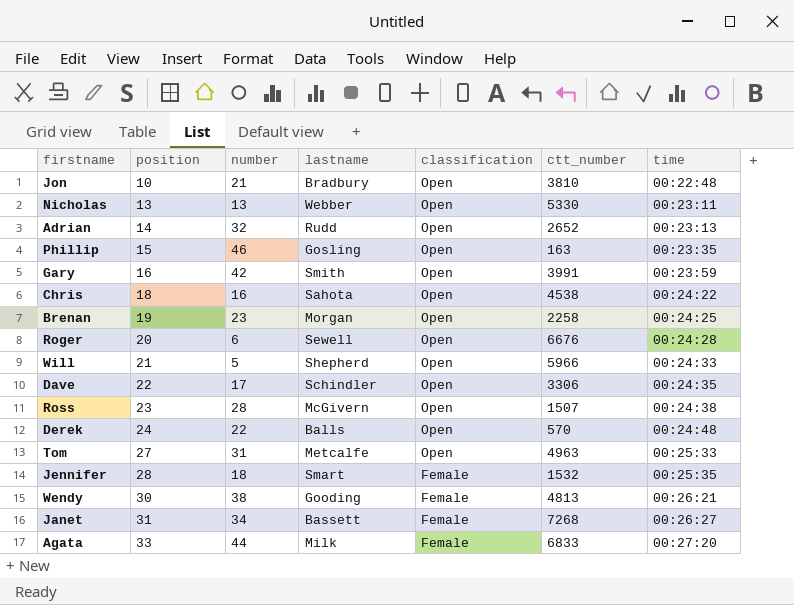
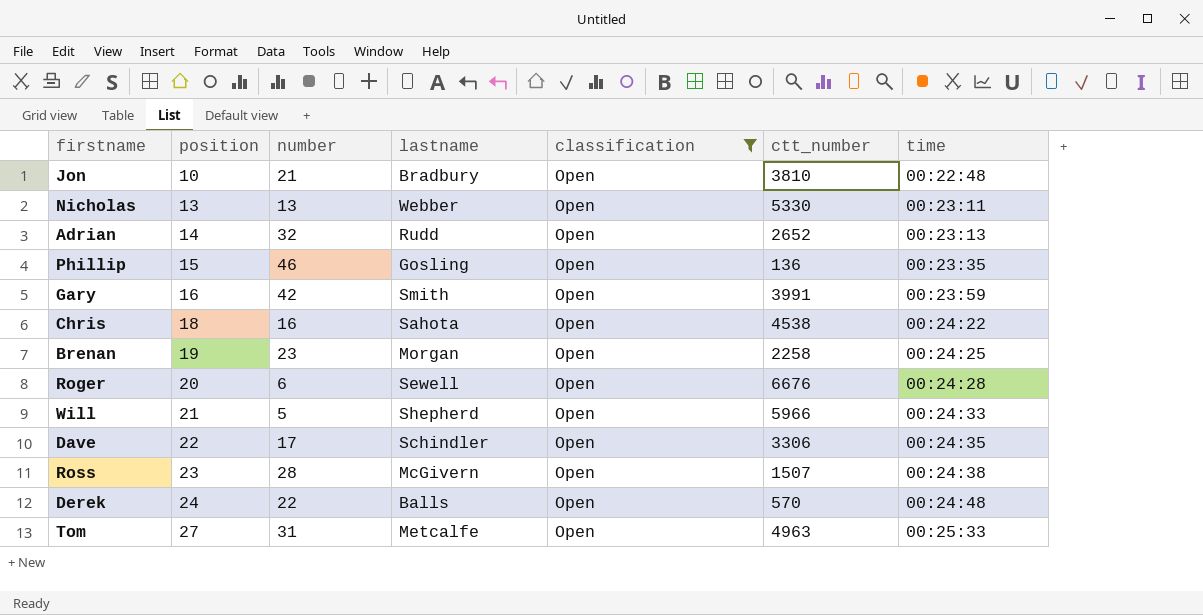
filter: none -> classification = Open
Phillip | ctt_number: 163 -> 136

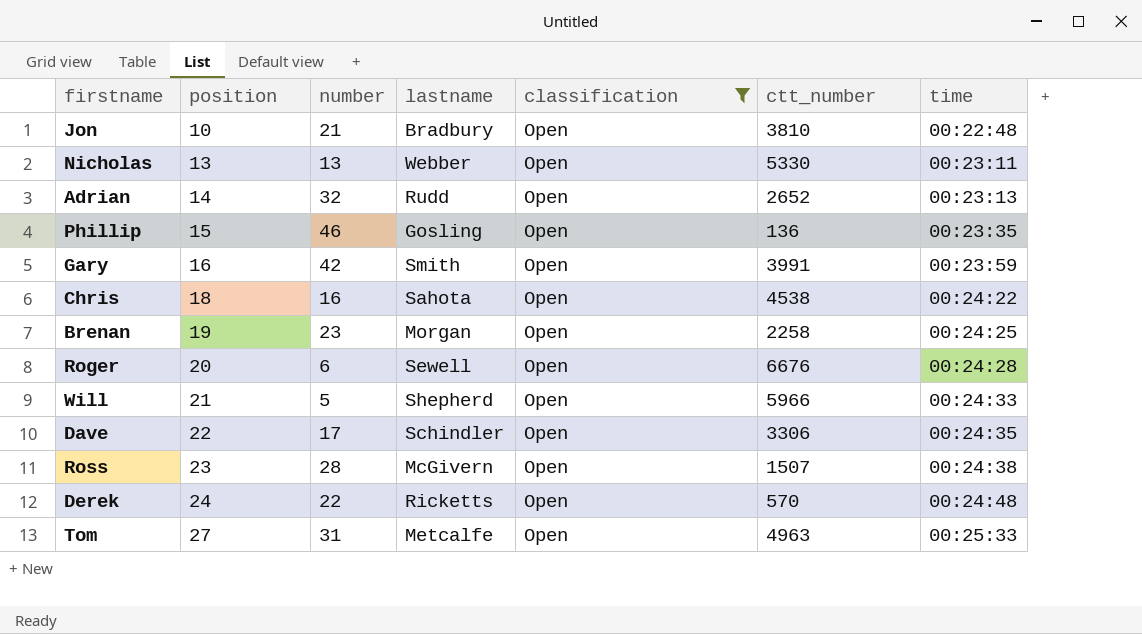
Derek | lastname: Balls -> Ricketts

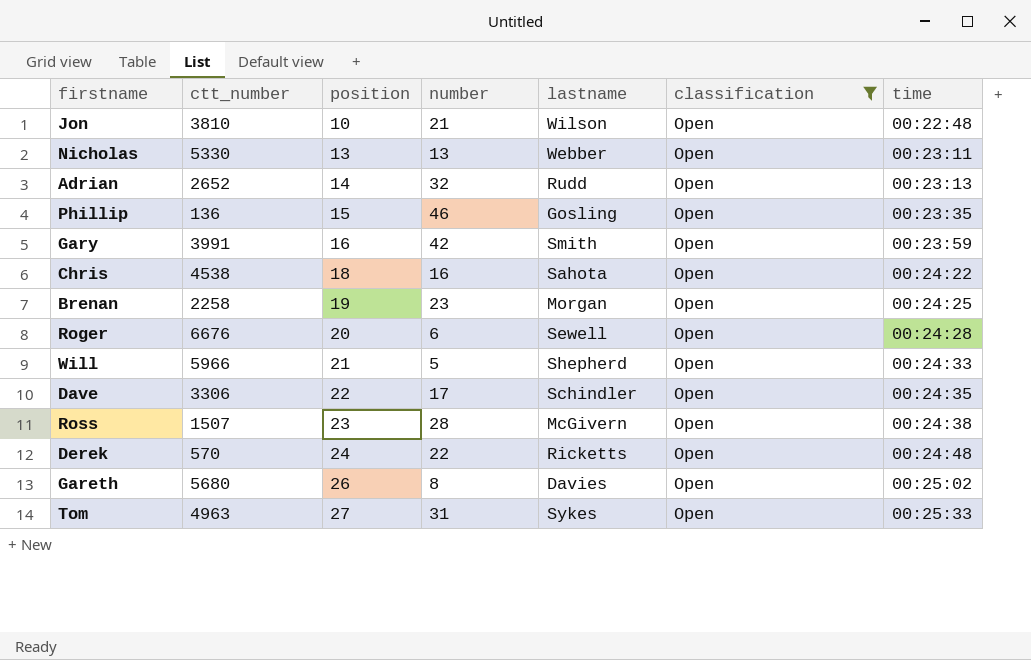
column ctt_number | position: 6 -> 2
Jon | lastname: Bradbury -> Wilson
row Gareth: none -> 5680 | 26 | 8 | Davies | Open | 00:25:02
Tom | lastname: Metcalfe -> Sykes

